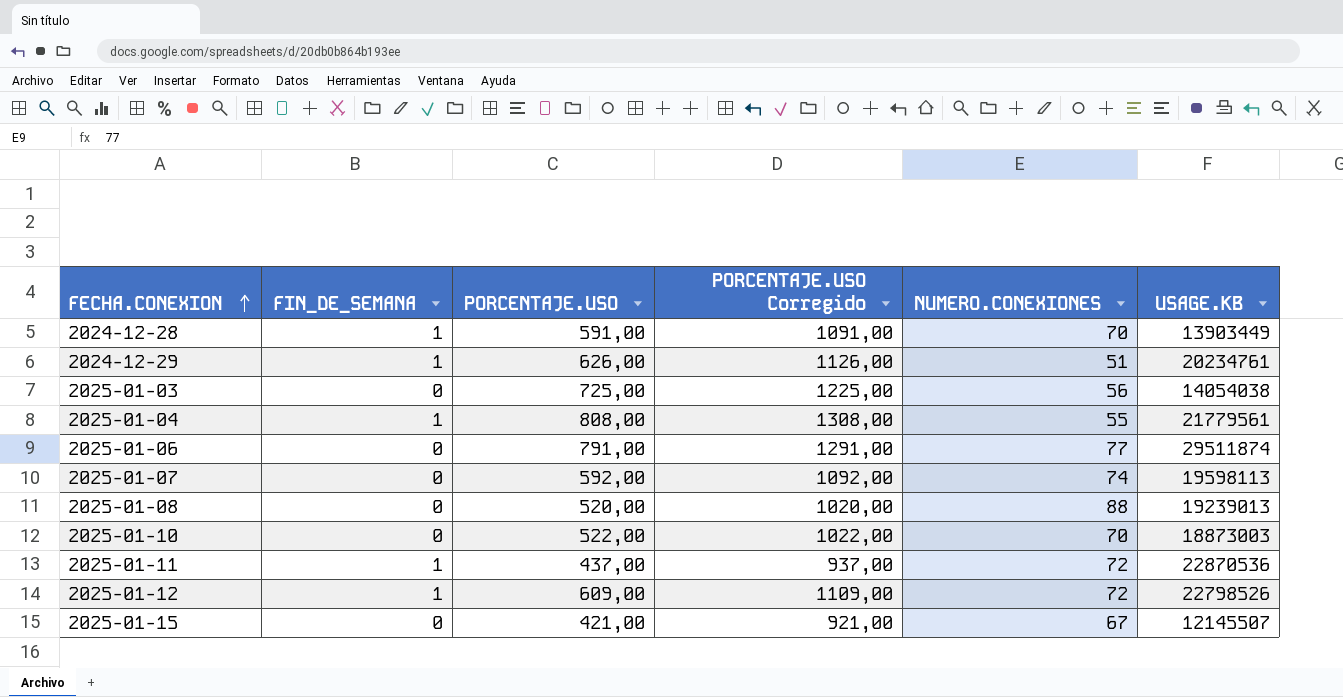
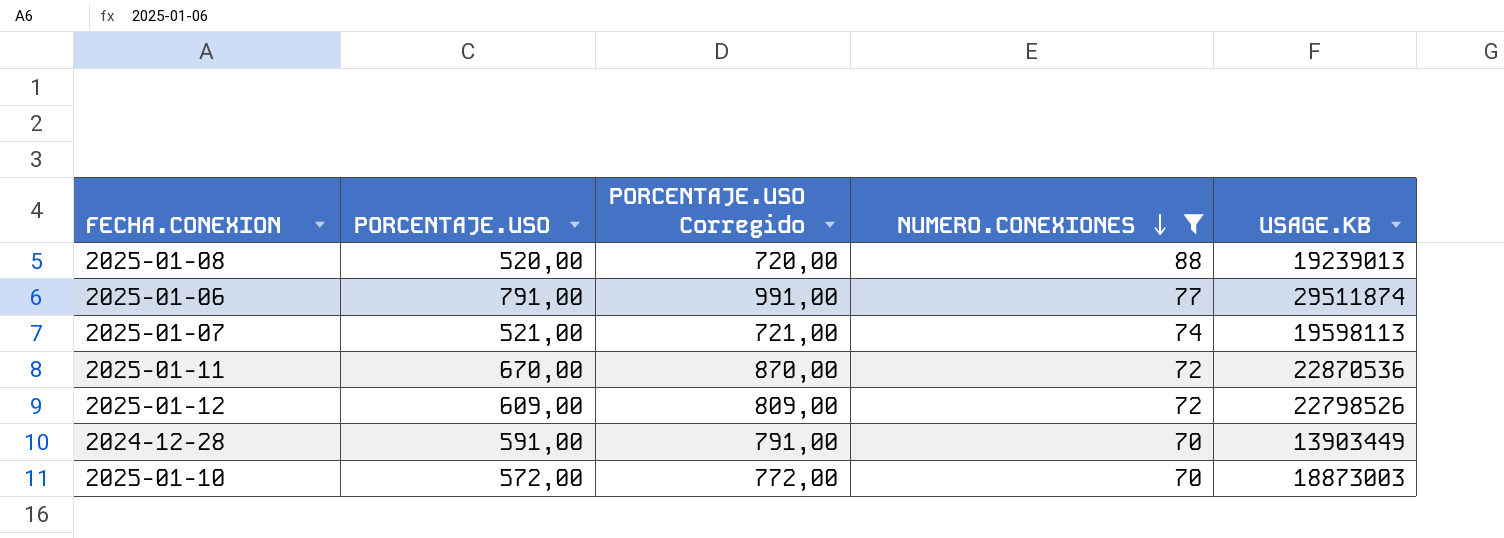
filter: none -> NUMERO.CONEXIONES >= 70
row order: FECHA.CONEXION ascending -> NUMERO.CONEXIONES descending
column FIN_DE_SEMANA | position: 2 -> none
column PORCENTAJE.USO Corregido | formula: [PORCENTAJE.USO] + 500 -> [PORCENTAJE.USO] + 200
2025-01-07 | PORCENTAJE.USO: 592,00 -> 521,00
2025-01-11 | PORCENTAJE.USO: 437,00 -> 670,00
2025-01-10 | PORCENTAJE.USO: 522,00 -> 572,00

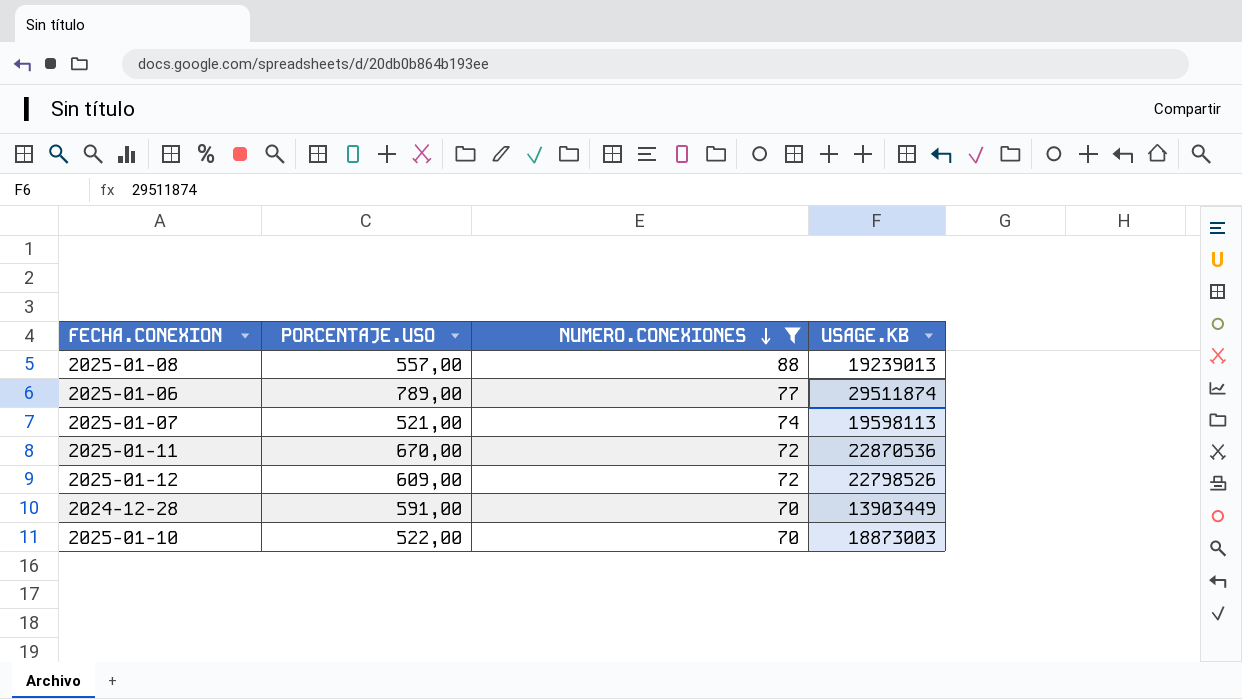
column PORCENTAJE.USO Corregido | formula: [PORCENTAJE.USO] + 200 -> none
2025-01-08 | PORCENTAJE.USO: 520,00 -> 557,00
2025-01-06 | PORCENTAJE.USO: 791,00 -> 789,00
2025-01-10 | PORCENTAJE.USO: 572,00 -> 522,00

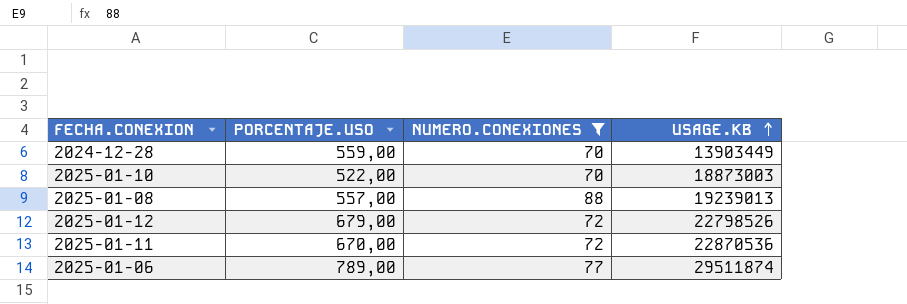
row order: NUMERO.CONEXIONES descending -> USAGE.KB ascending
row 2025-01-07: 521,00 | 74 | 19598113 -> none
2024-12-28 | PORCENTAJE.USO: 591,00 -> 559,00
2025-01-12 | PORCENTAJE.USO: 609,00 -> 679,00

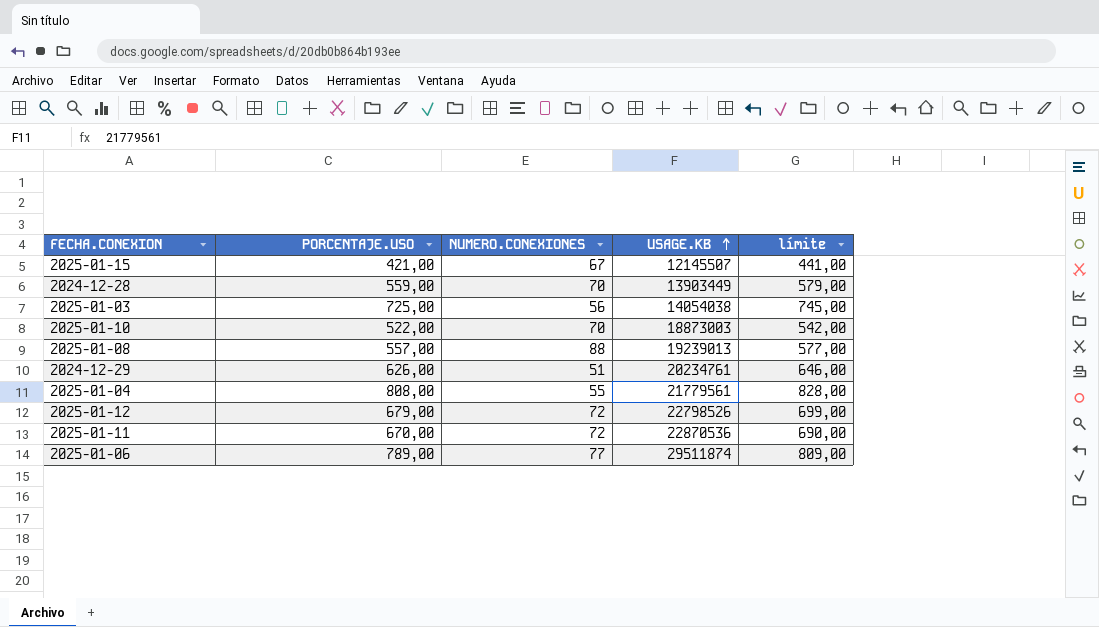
filter: NUMERO.CONEXIONES >= 70 -> none
column límite | formula: none -> [PORCENTAJE.USO] + 20

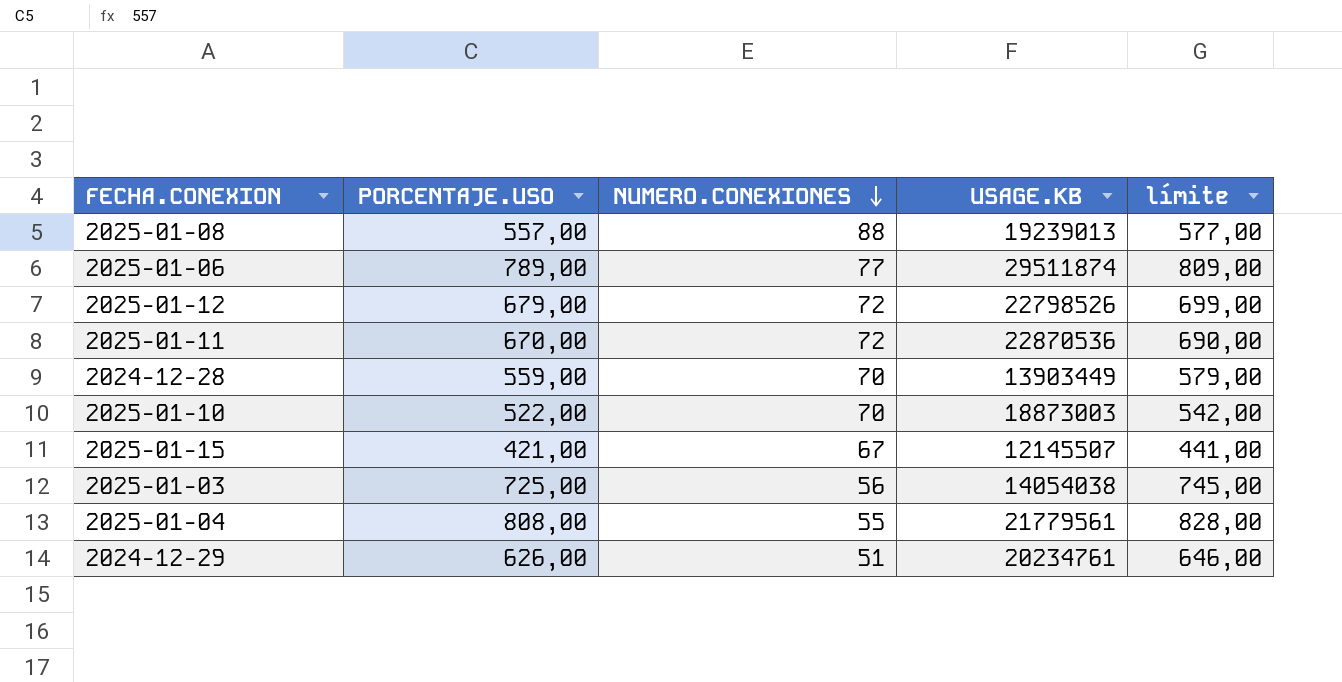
row order: USAGE.KB ascending -> NUMERO.CONEXIONES descending

